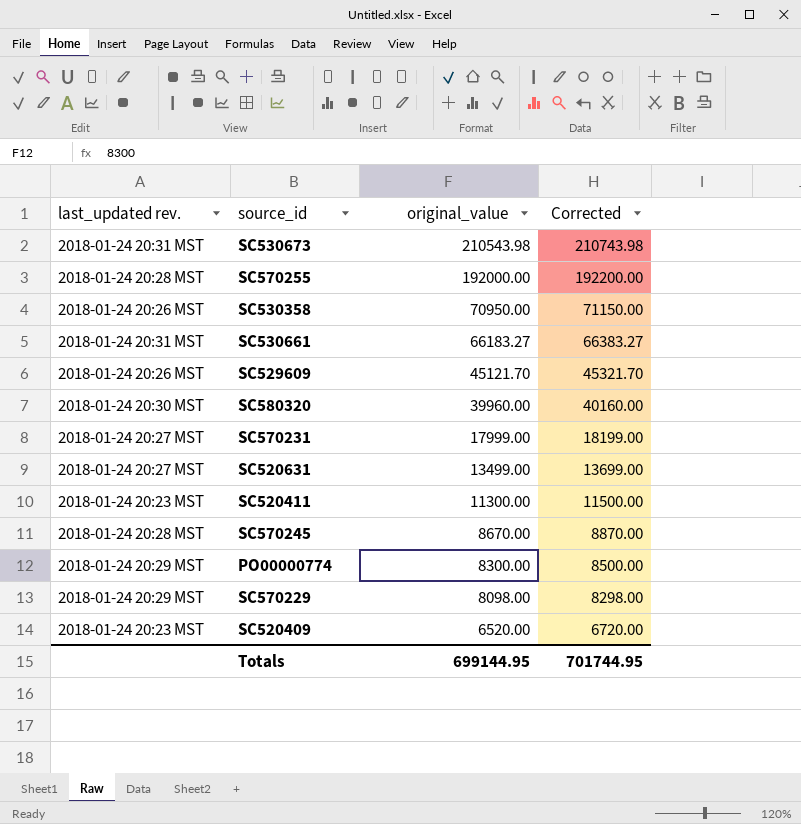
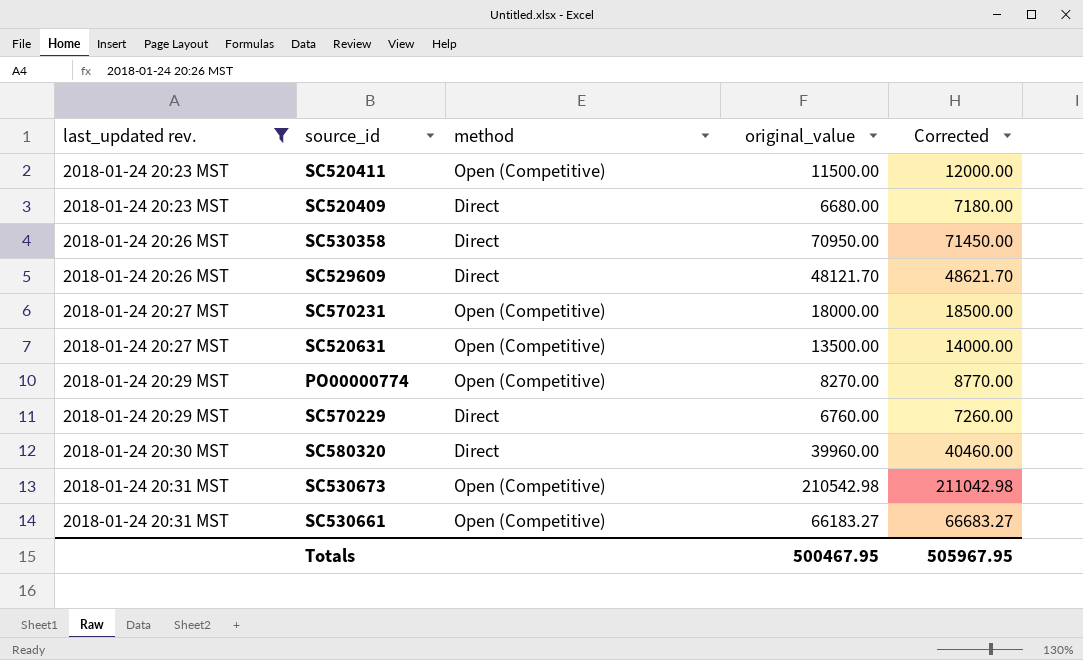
filter: none -> last_updated rev. != 2018-01-24 20:28 MST
row order: original_value descending -> last_updated rev. ascending
column method | position: none -> 3
column Corrected | formula: [original_value] + 200 -> [original_value] + 500
SC520411 | original_value: 11300.00 -> 11500.00
SC520409 | original_value: 6520.00 -> 6680.00
SC529609 | original_value: 45121.70 -> 48121.70
SC570231 | original_value: 17999.00 -> 18000.00
SC520631 | original_value: 13499.00 -> 13500.00
PO00000774 | original_value: 8300.00 -> 8270.00
SC570229 | original_value: 8098.00 -> 6760.00
SC530673 | original_value: 210543.98 -> 210542.98
Totals | original_value: 699144.95 -> 500467.95
Totals | Corrected: 701744.95 -> 505967.95

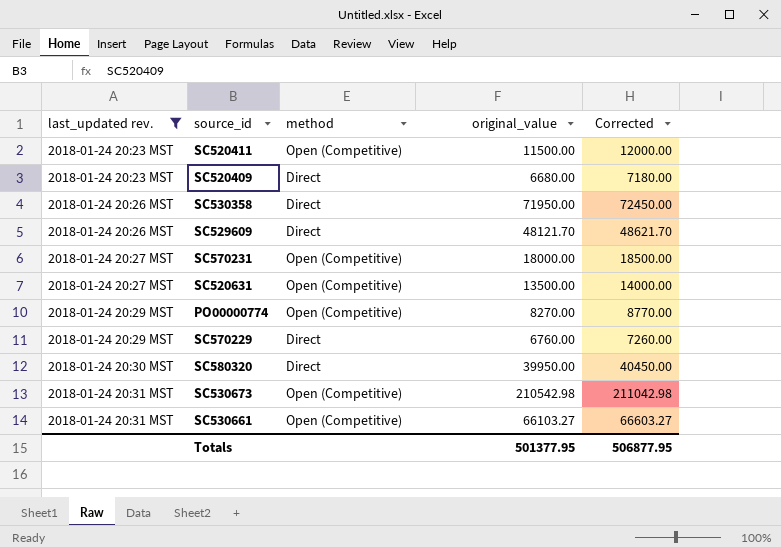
SC530358 | original_value: 70950.00 -> 71950.00
SC530358 | Corrected: 71450.00 -> 72450.00
SC580320 | original_value: 39960.00 -> 39950.00
SC580320 | Corrected: 40460.00 -> 40450.00
SC530661 | original_value: 66183.27 -> 66103.27
SC530661 | Corrected: 66683.27 -> 66603.27
Totals | original_value: 500467.95 -> 501377.95
Totals | Corrected: 505967.95 -> 506877.95

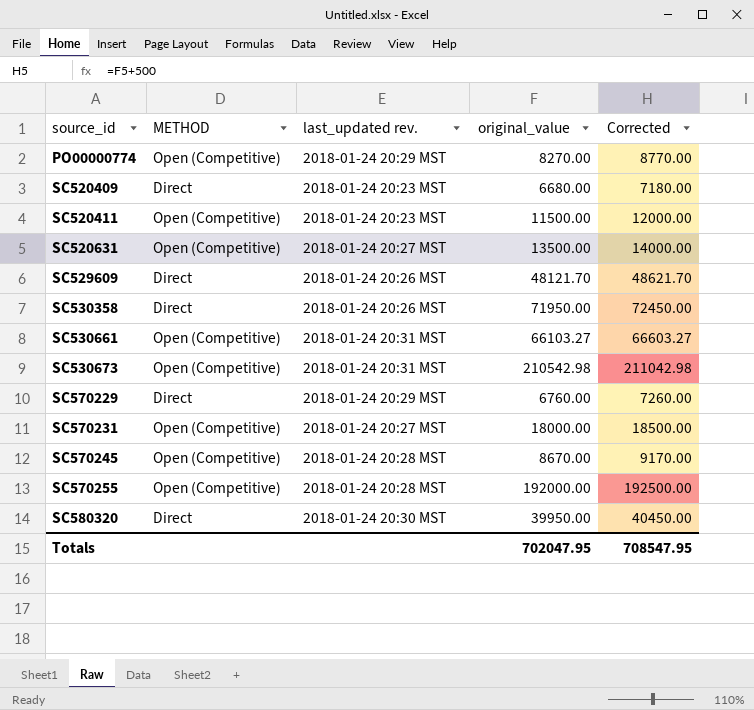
filter: last_updated rev. != 2018-01-24 20:28 MST -> none
row order: last_updated rev. ascending -> source_id ascending
column name: method -> METHOD
column last_updated rev. | position: 1 -> 3
Totals | original_value: 501377.95 -> 702047.95
Totals | Corrected: 506877.95 -> 708547.95

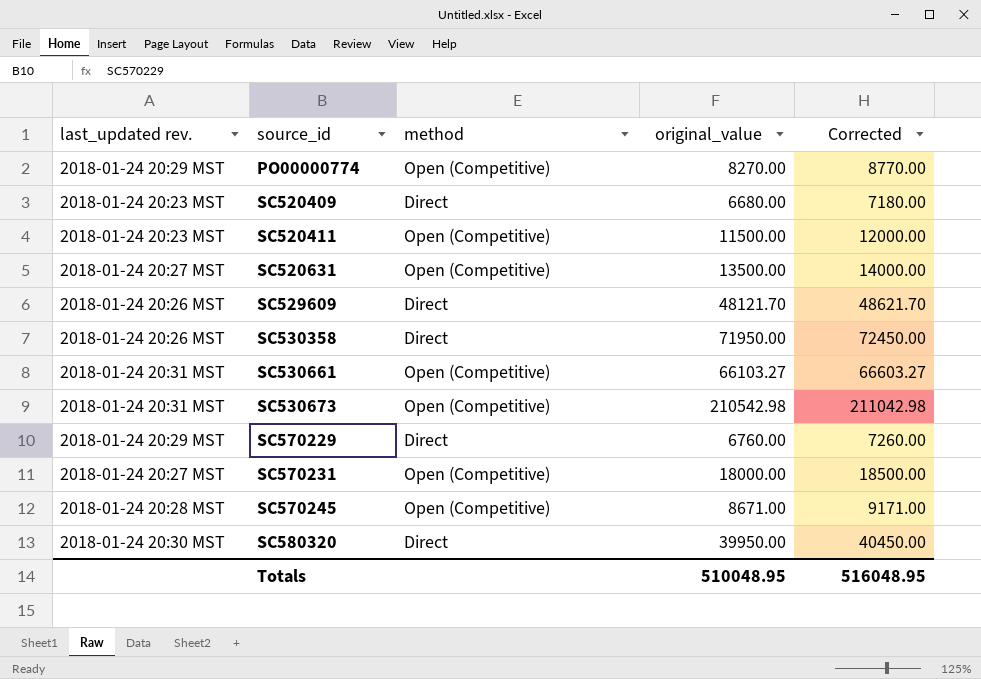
column last_updated rev. | position: 3 -> 1
column name: METHOD -> method
row SC570255: Open (Competitive) | 2018-01-24 20:28 MST | 192000.00 | 192500.00 -> none
SC570245 | original_value: 8670.00 -> 8671.00
SC570245 | Corrected: 9170.00 -> 9171.00
Totals | original_value: 702047.95 -> 510048.95
Totals | Corrected: 708547.95 -> 516048.95

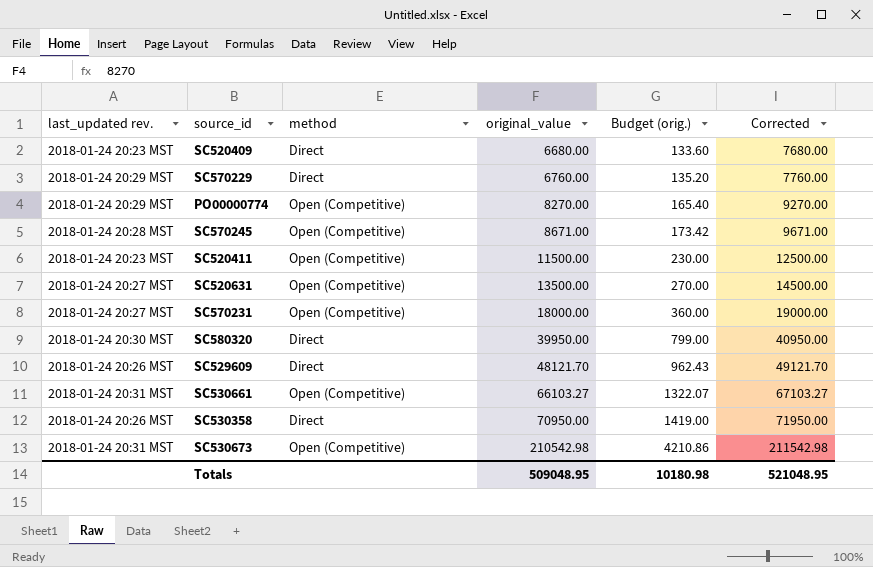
row order: source_id ascending -> original_value ascending
column Budget (orig.) | formula: none -> [original_value] * 0.02
column Corrected | formula: [original_value] + 500 -> [original_value] + 1000
SC530358 | original_value: 71950.00 -> 70950.00
Totals | original_value: 510048.95 -> 509048.95
Totals | Corrected: 516048.95 -> 521048.95

